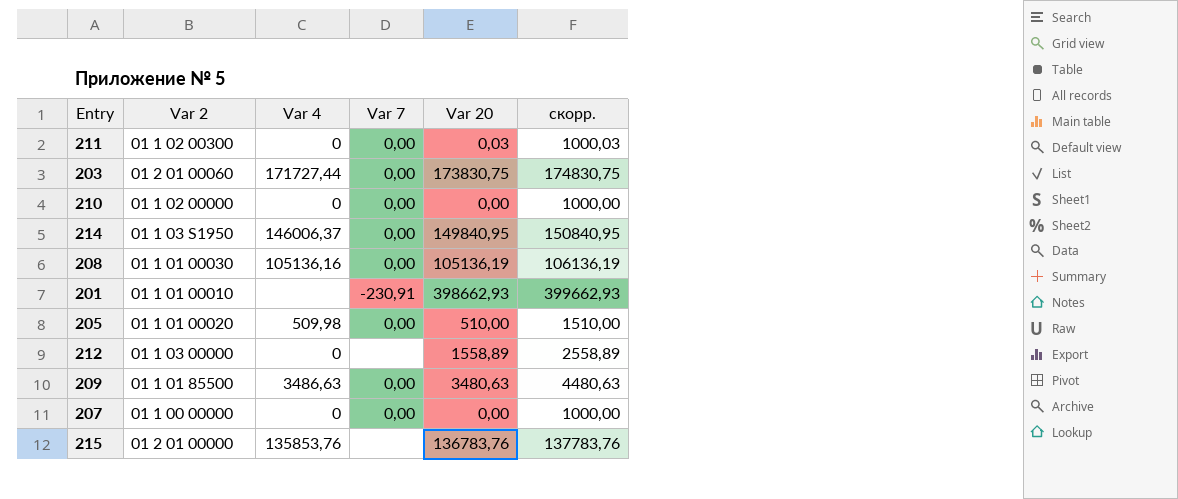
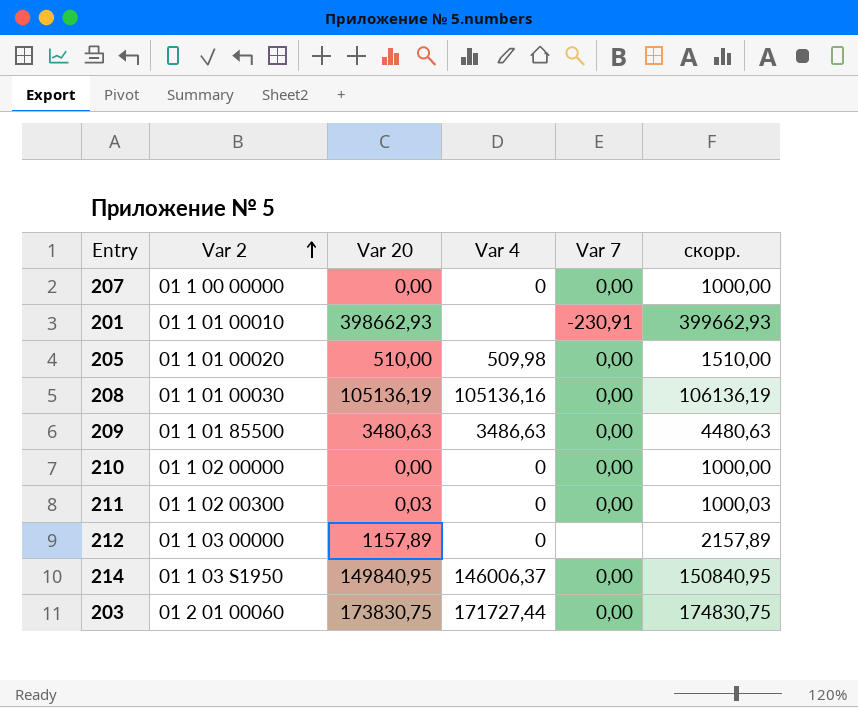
row order: none -> Var 2 ascending
column Var 20 | position: 5 -> 3
row 215: 01 2 01 00000 | 135853,76 | none | 136783,76 | 137783,76 -> none
212 | Var 20: 1558,89 -> 1157,89
212 | скорр.: 2558,89 -> 2157,89

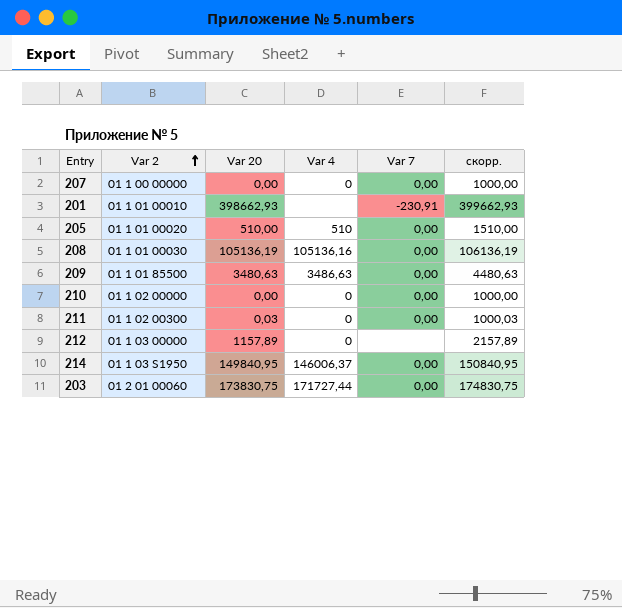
205 | Var 4: 509,98 -> 510

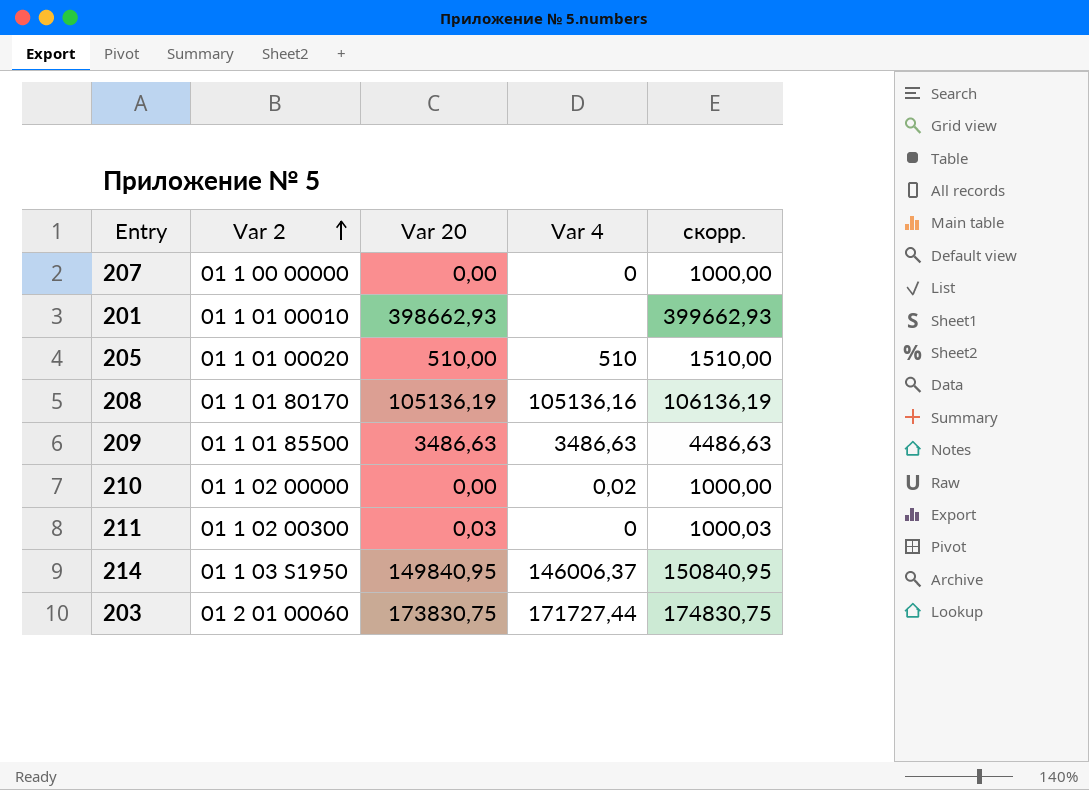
column Var 7 | position: 5 -> none
row 212: 01 1 03 00000 | 1157,89 | 0 | none | 2157,89 -> none
208 | Var 2: 01 1 01 00030 -> 01 1 01 80170
209 | Var 20: 3480,63 -> 3486,63
209 | скорр.: 4480,63 -> 4486,63
210 | Var 4: 0 -> 0,02

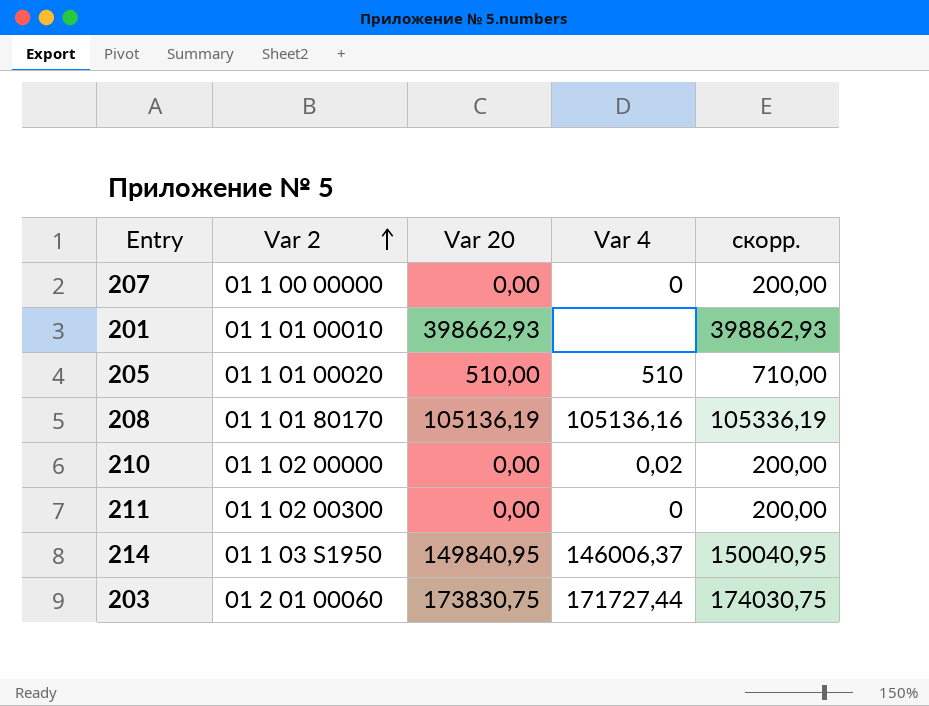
column скорр. | formula: [Var 20] + 1000 -> [Var 20] + 200
row 209: 01 1 01 85500 | 3486,63 | 3486,63 | 4486,63 -> none
211 | Var 20: 0,03 -> 0,00

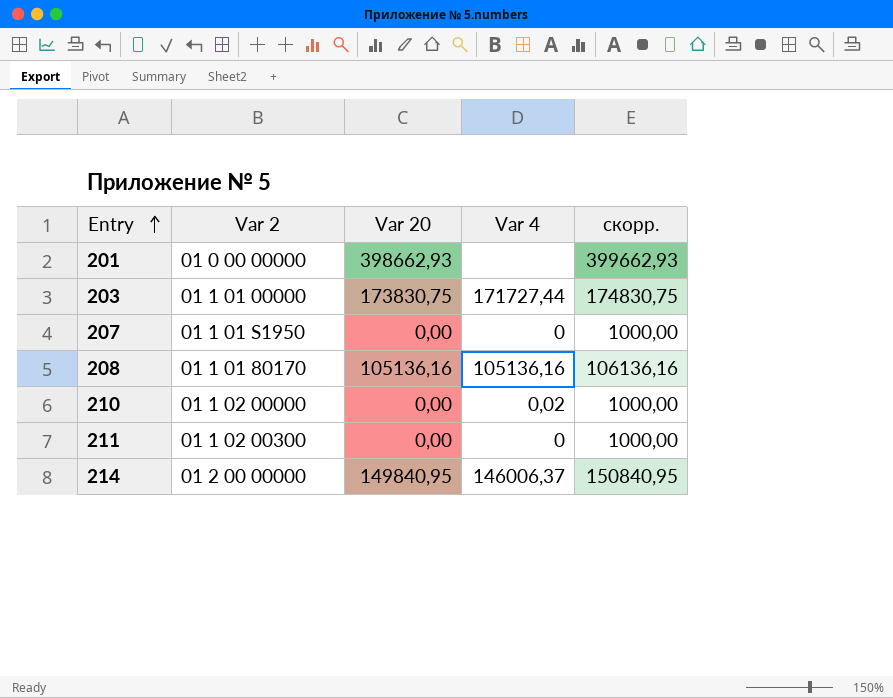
row order: Var 2 ascending -> Entry ascending
column скорр. | formula: [Var 20] + 200 -> [Var 20] + 1000
row 205: 01 1 01 00020 | 510,00 | 510 | 710,00 -> none
201 | Var 2: 01 1 01 00010 -> 01 0 00 00000
203 | Var 2: 01 2 01 00060 -> 01 1 01 00000
207 | Var 2: 01 1 00 00000 -> 01 1 01 S1950
208 | Var 20: 105136,19 -> 105136,16
214 | Var 2: 01 1 03 S1950 -> 01 2 00 00000

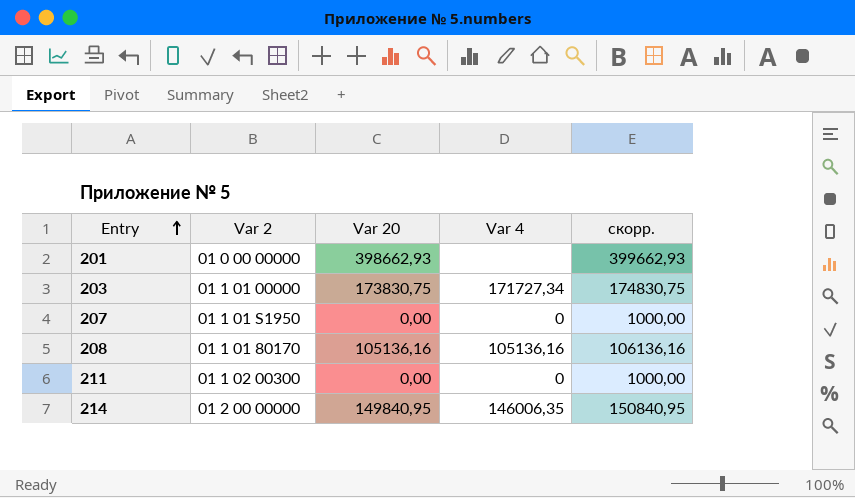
row 210: 01 1 02 00000 | 0,00 | 0,02 | 1000,00 -> none
203 | Var 4: 171727,44 -> 171727,34
214 | Var 4: 146006,37 -> 146006,35

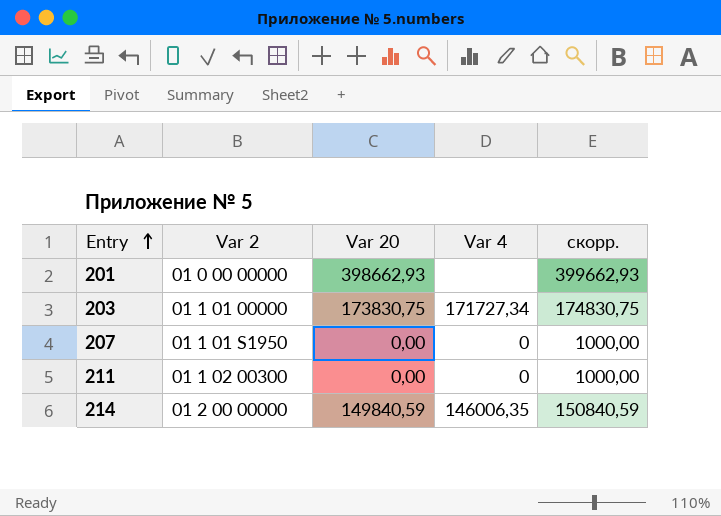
row 208: 01 1 01 80170 | 105136,16 | 105136,16 | 106136,16 -> none
214 | Var 20: 149840,95 -> 149840,59
214 | скорр.: 150840,95 -> 150840,59

